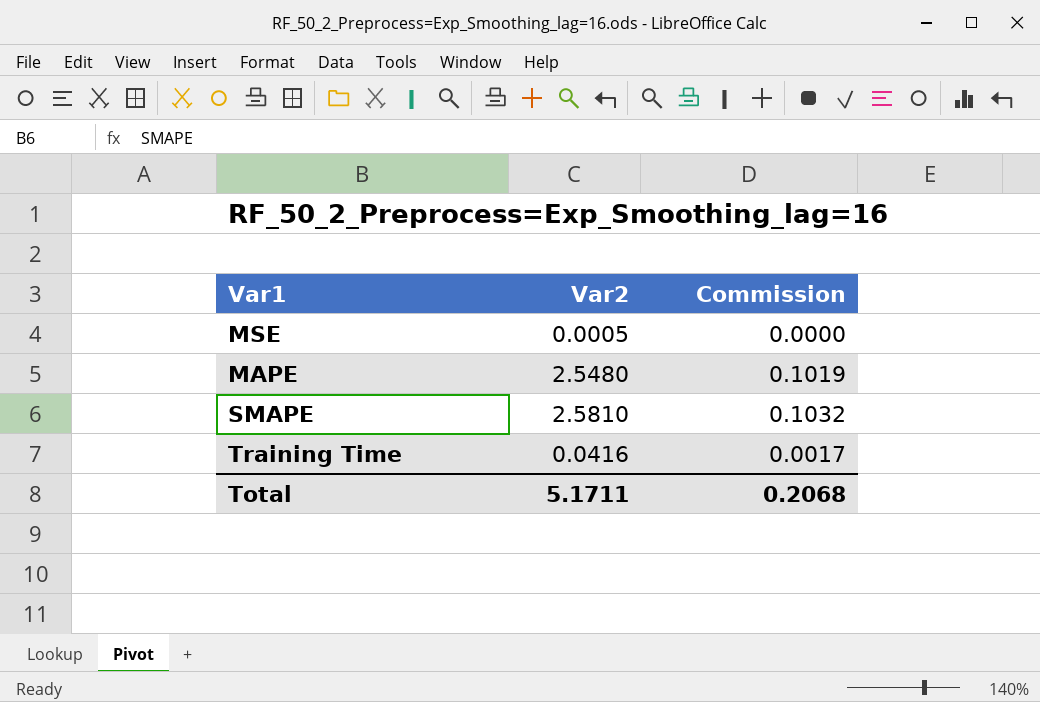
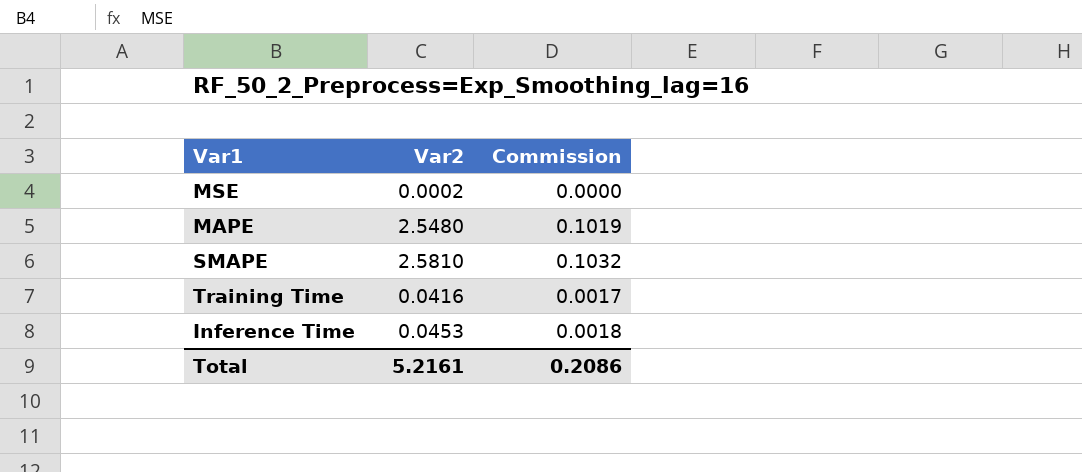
MSE | Var2: 0.0005 -> 0.0002
row Inference Time: none -> 0.0453 | 0.0018
Total | Var2: 5.1711 -> 5.2161
Total | Commission: 0.2068 -> 0.2086

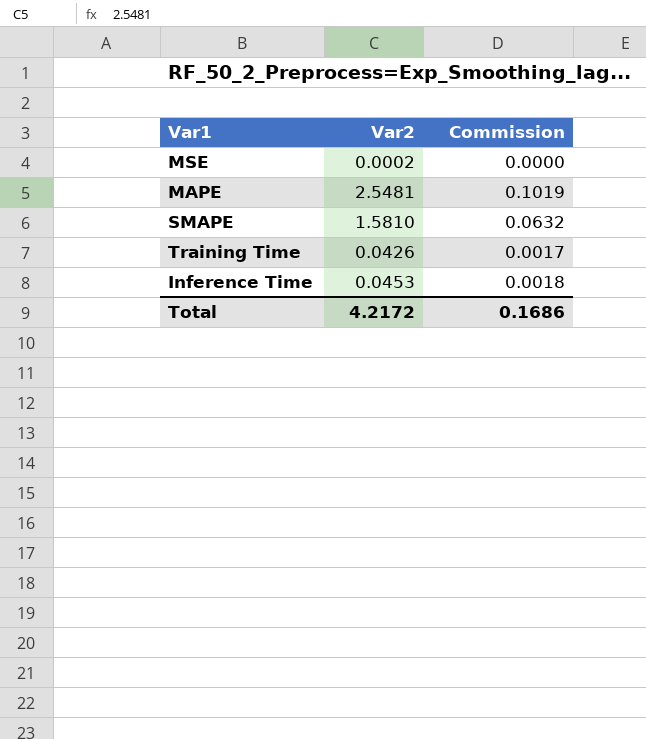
MAPE | Var2: 2.5480 -> 2.5481
SMAPE | Var2: 2.5810 -> 1.5810
SMAPE | Commission: 0.1032 -> 0.0632
Training Time | Var2: 0.0416 -> 0.0426
Total | Var2: 5.2161 -> 4.2172
Total | Commission: 0.2086 -> 0.1686

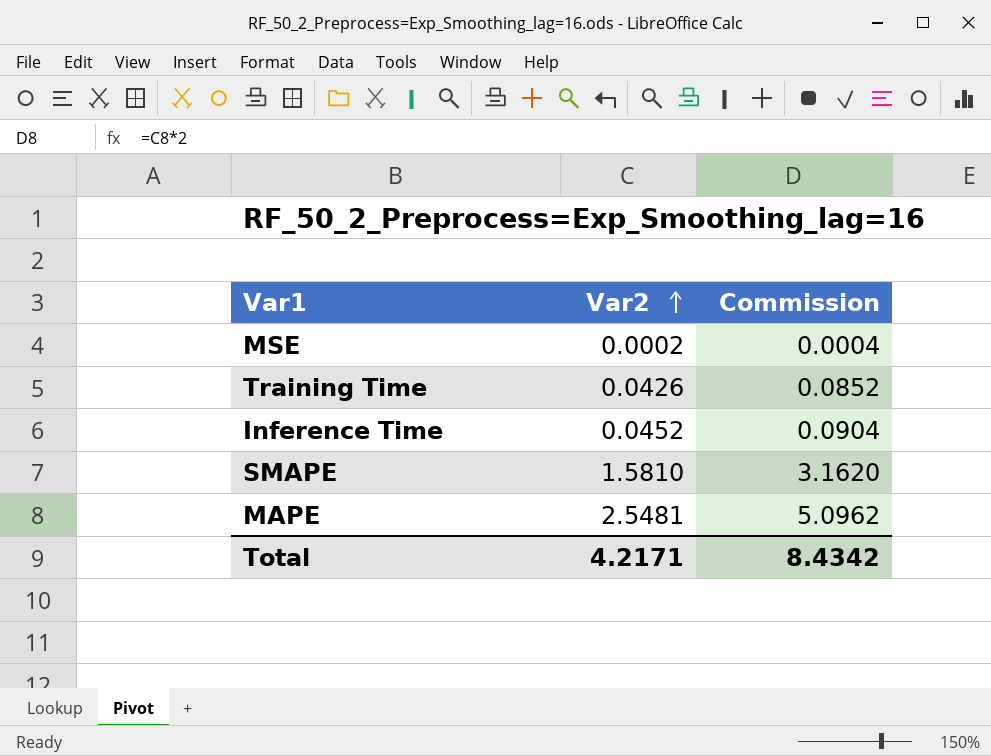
row order: none -> Var2 ascending
column Commission | formula: [Var2] * 0.04 -> [Var2] * 2
Inference Time | Var2: 0.0453 -> 0.0452
Total | Var2: 4.2172 -> 4.2171
Total | Commission: 0.1686 -> 8.4342

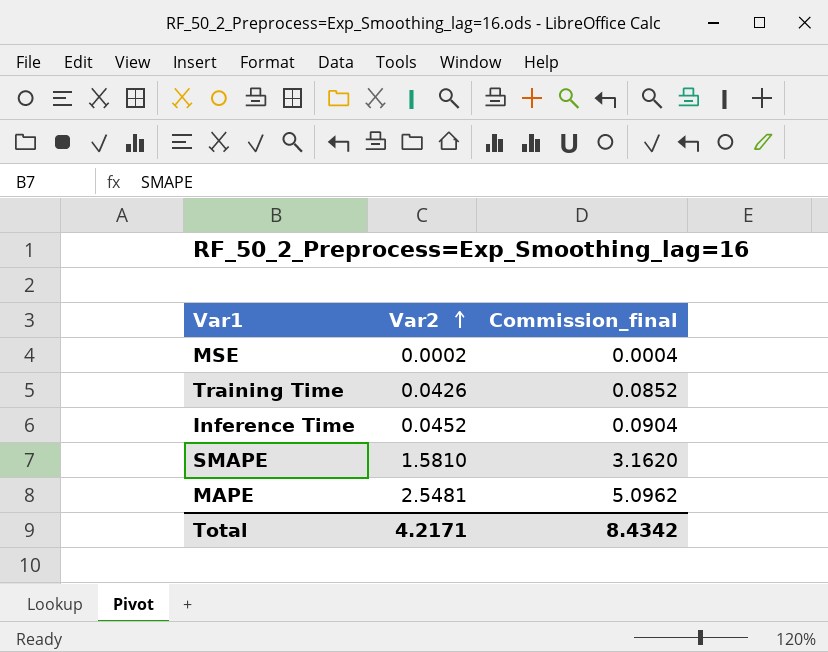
column name: Commission -> Commission_final

